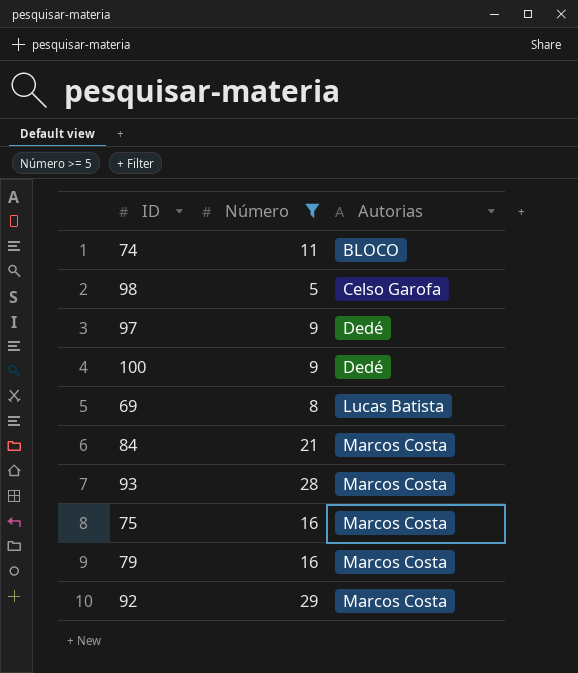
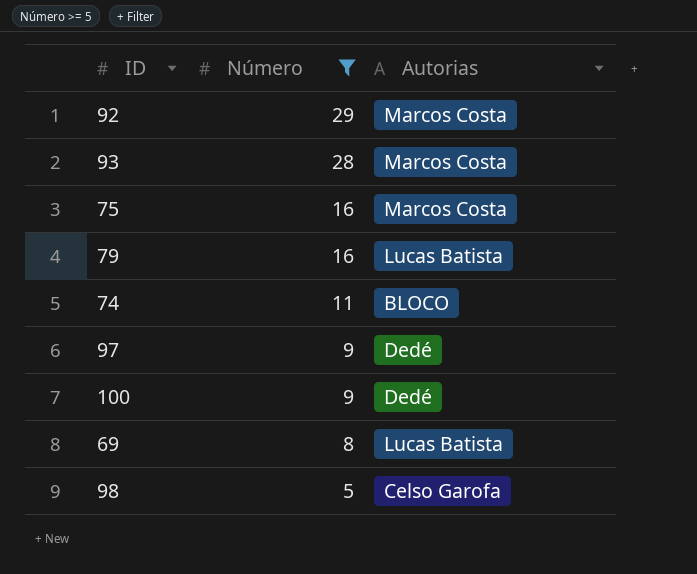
row order: Autorias ascending -> Número descending
row 84: 21 | Marcos Costa -> none
79 | Autorias: Marcos Costa -> Lucas Batista

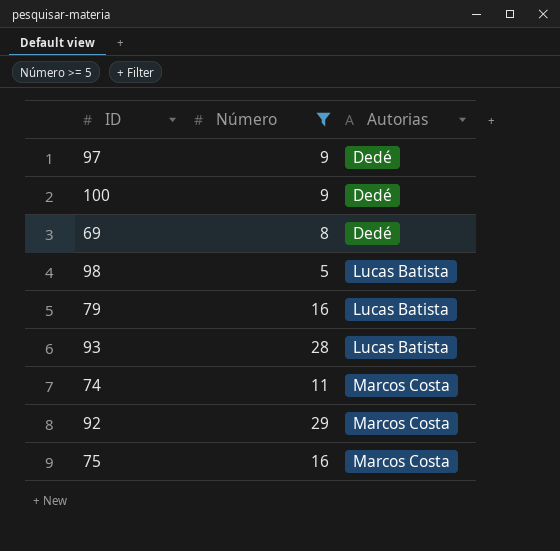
row order: Número descending -> Autorias ascending
69 | Autorias: Lucas Batista -> Dedé
98 | Autorias: Celso Garofa -> Lucas Batista
93 | Autorias: Marcos Costa -> Lucas Batista
74 | Autorias: BLOCO -> Marcos Costa

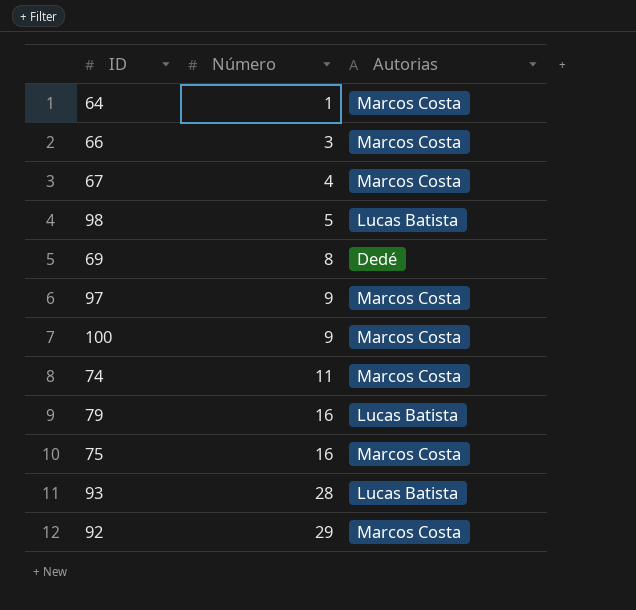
filter: Número >= 5 -> none
row order: Autorias ascending -> Número ascending
97 | Autorias: Dedé -> Marcos Costa
100 | Autorias: Dedé -> Marcos Costa

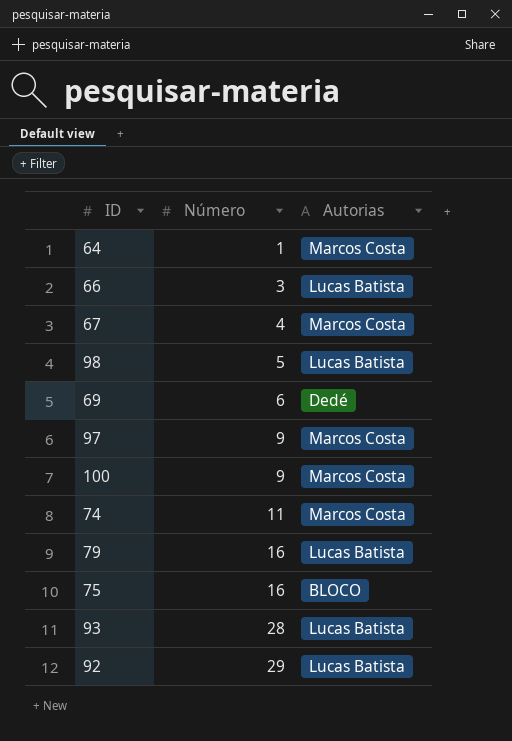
66 | Autorias: Marcos Costa -> Lucas Batista
69 | Número: 8 -> 6
75 | Autorias: Marcos Costa -> BLOCO
92 | Autorias: Marcos Costa -> Lucas Batista

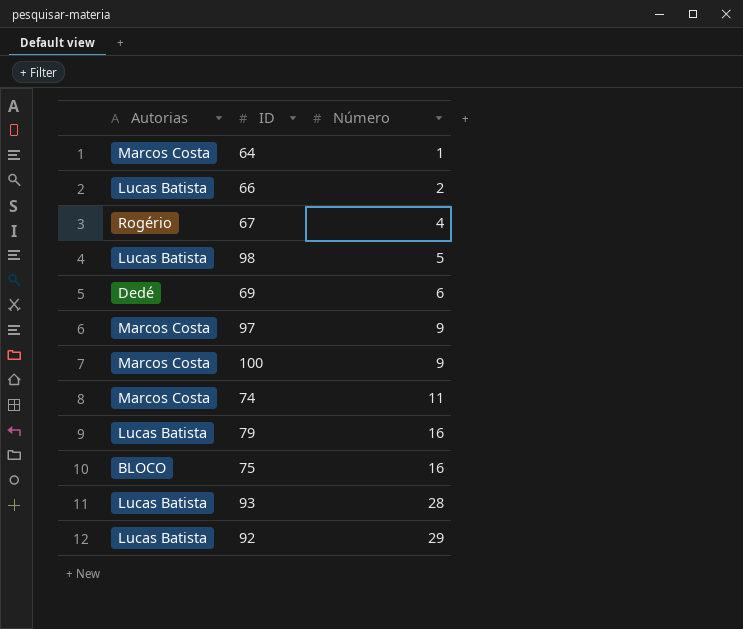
column Autorias | position: 3 -> 1
66 | Número: 3 -> 2
67 | Autorias: Marcos Costa -> Rogério

